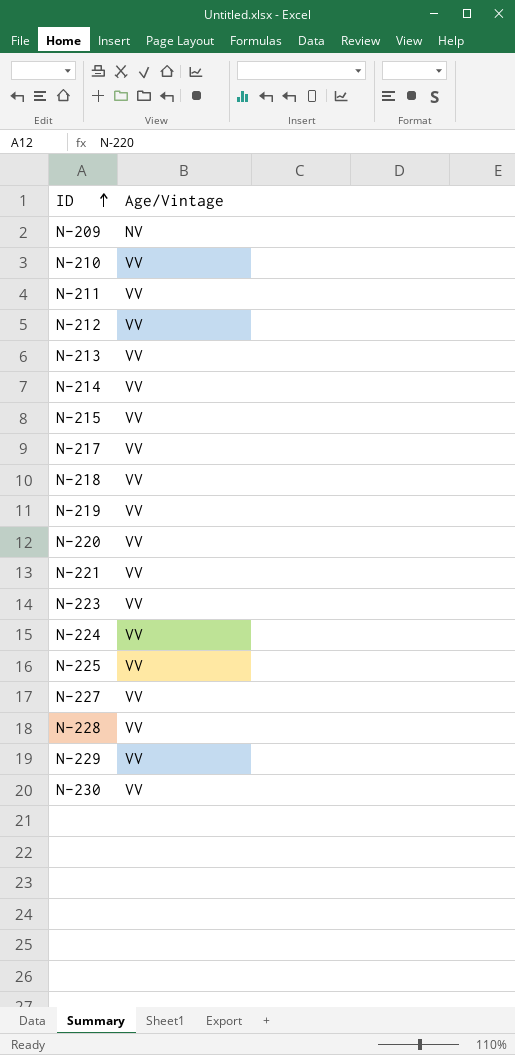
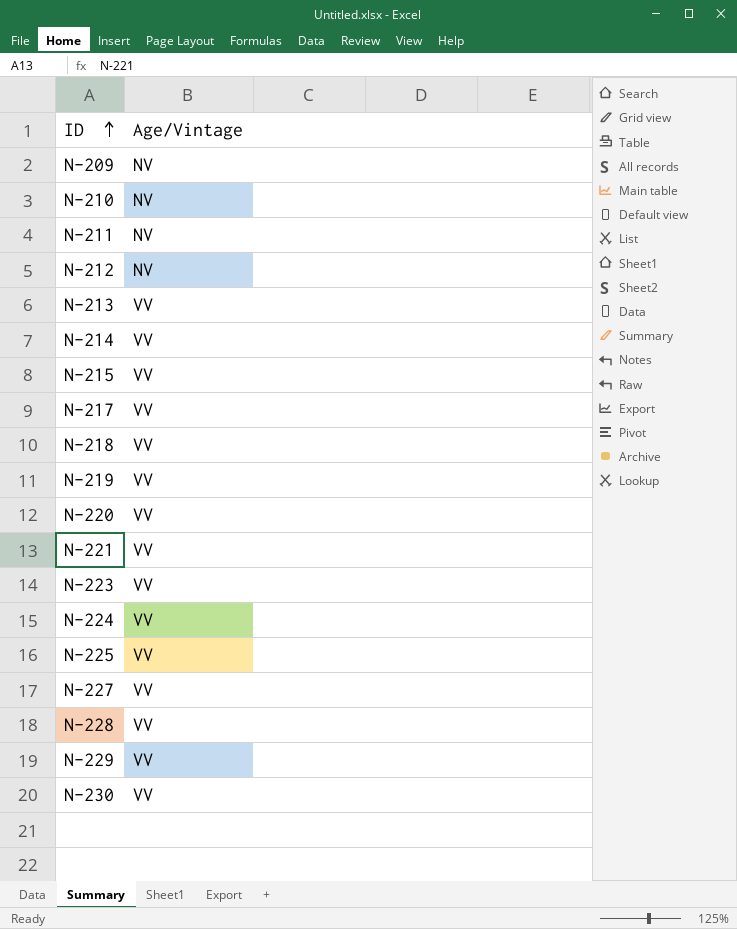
N-210 | Age/Vintage: VV -> NV
N-211 | Age/Vintage: VV -> NV
N-212 | Age/Vintage: VV -> NV

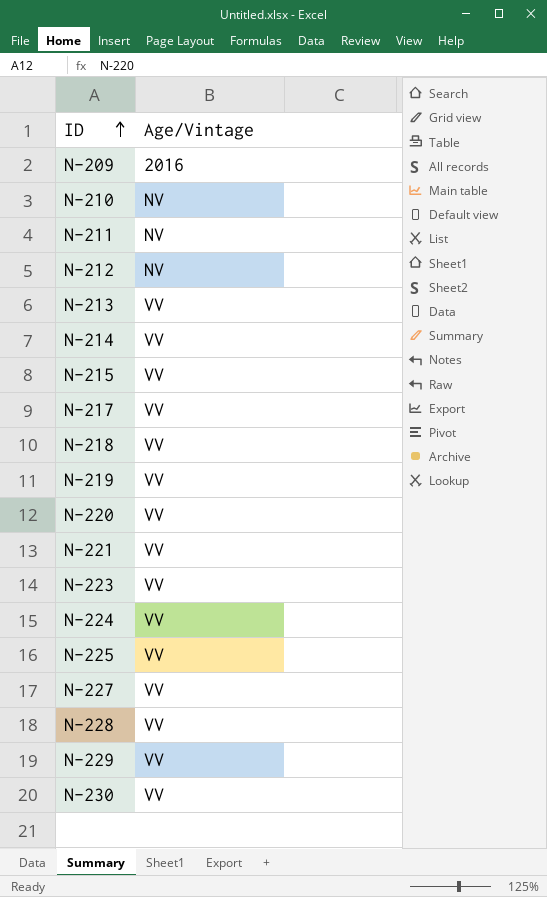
N-209 | Age/Vintage: NV -> 2016

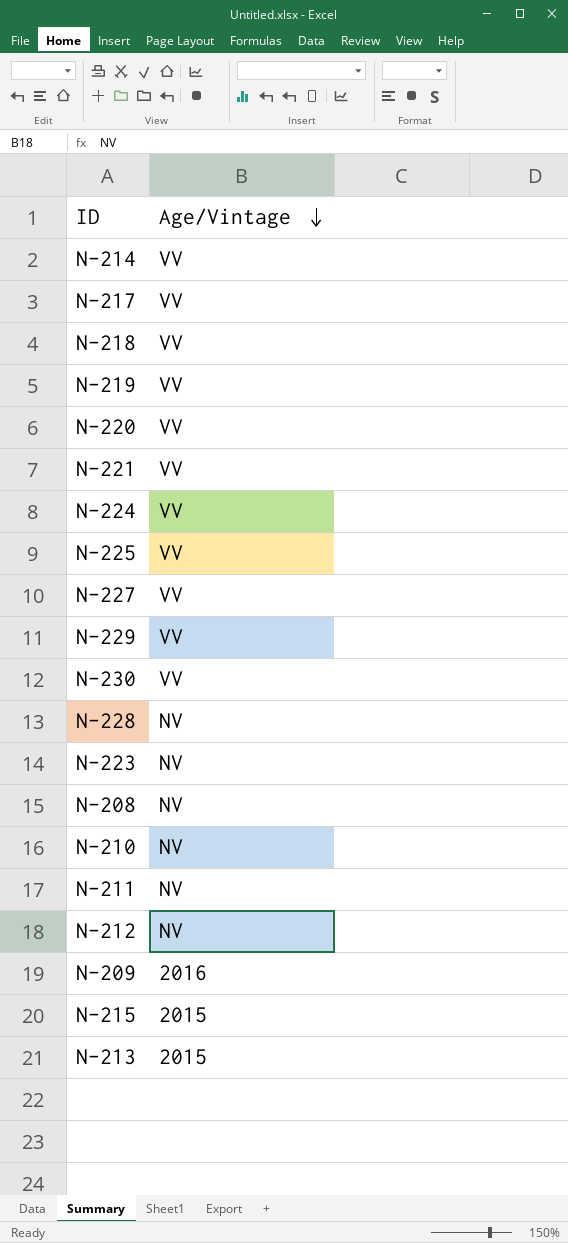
row order: ID ascending -> Age/Vintage descending
N-228 | Age/Vintage: VV -> NV
N-223 | Age/Vintage: VV -> NV
row N-208: none -> NV
N-215 | Age/Vintage: VV -> 2015
N-213 | Age/Vintage: VV -> 2015

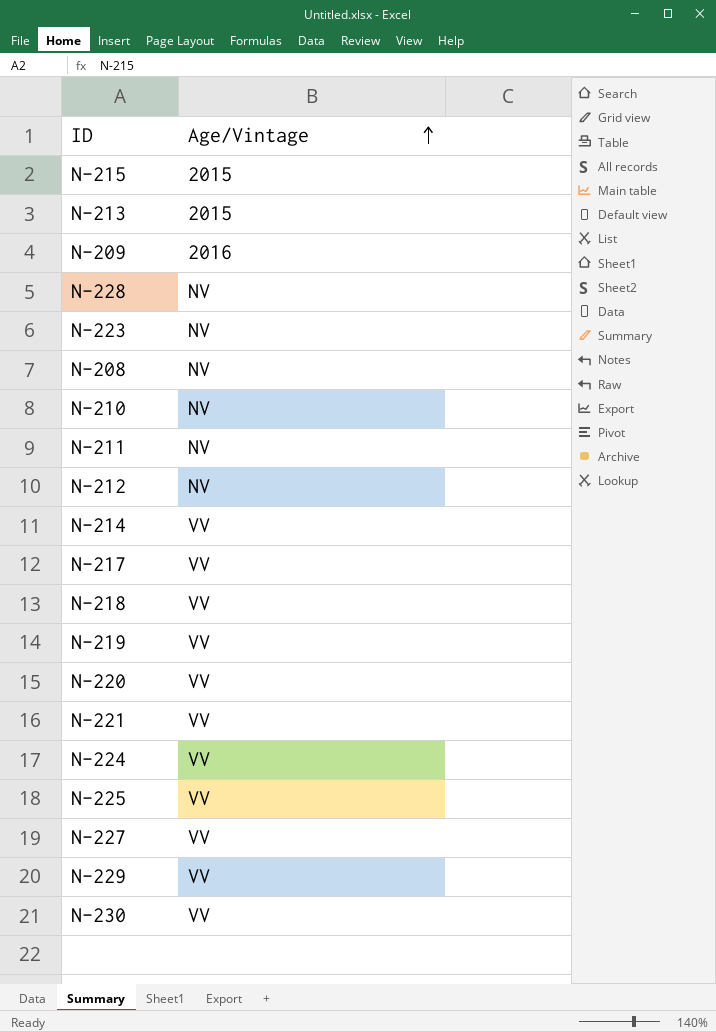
row order: Age/Vintage descending -> Age/Vintage ascending

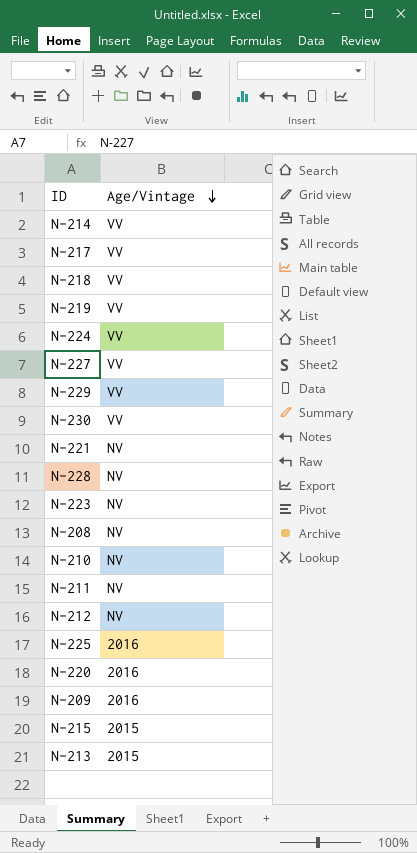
row order: Age/Vintage ascending -> Age/Vintage descending
N-221 | Age/Vintage: VV -> NV
N-225 | Age/Vintage: VV -> 2016
N-220 | Age/Vintage: VV -> 2016

